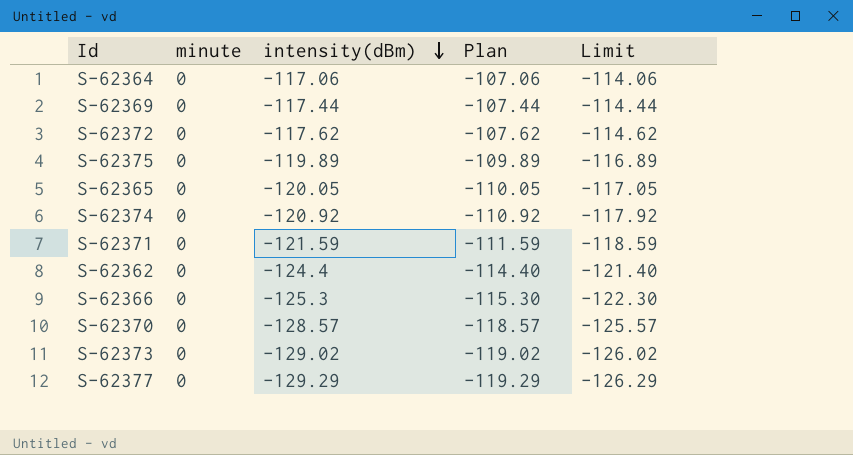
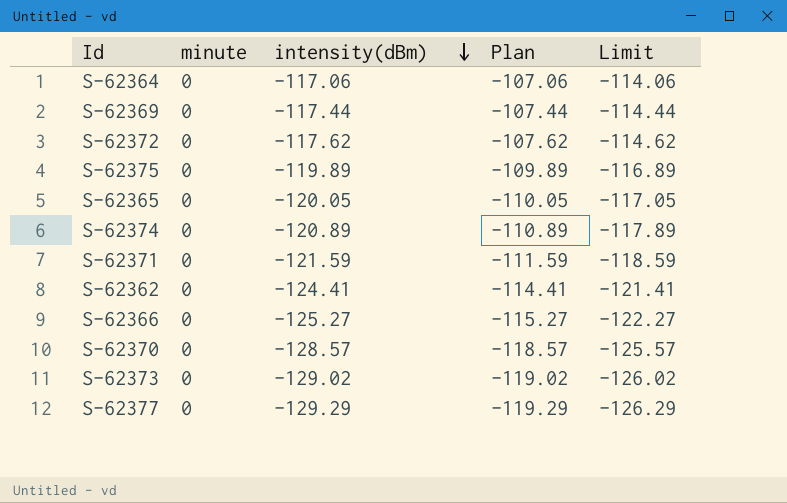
S-62374 | intensity(dBm): -120.92 -> -120.89
S-62374 | Plan: -110.92 -> -110.89
S-62374 | Limit: -117.92 -> -117.89
S-62362 | intensity(dBm): -124.4 -> -124.41
S-62362 | Plan: -114.40 -> -114.41
S-62362 | Limit: -121.40 -> -121.41
S-62366 | intensity(dBm): -125.3 -> -125.27
S-62366 | Plan: -115.30 -> -115.27
S-62366 | Limit: -122.30 -> -122.27

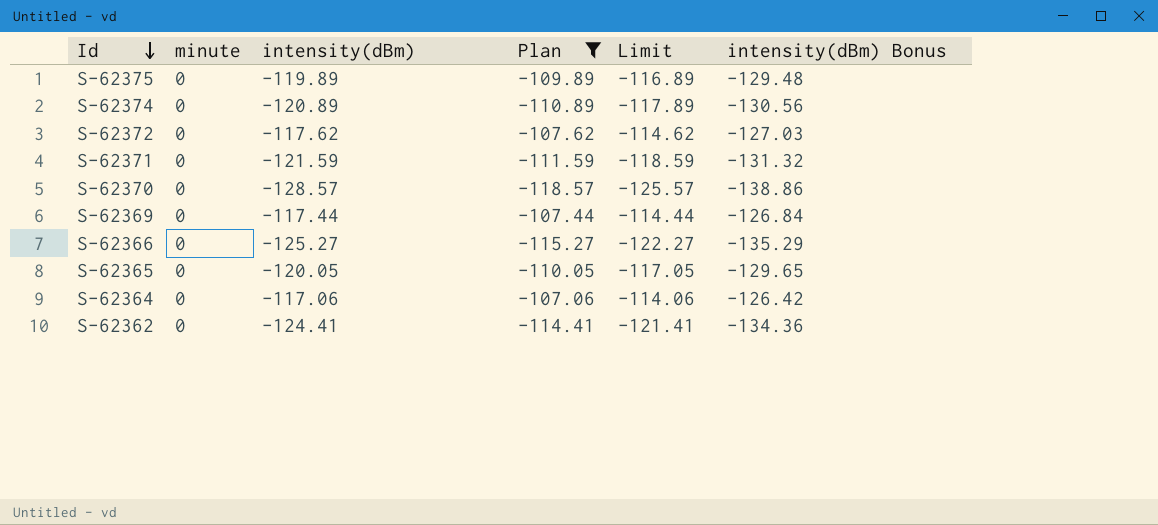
filter: none -> Plan >= -118.57
row order: intensity(dBm) descending -> Id descending
column intensity(dBm) Bonus | formula: none -> [intensity(dBm)] * 1.08

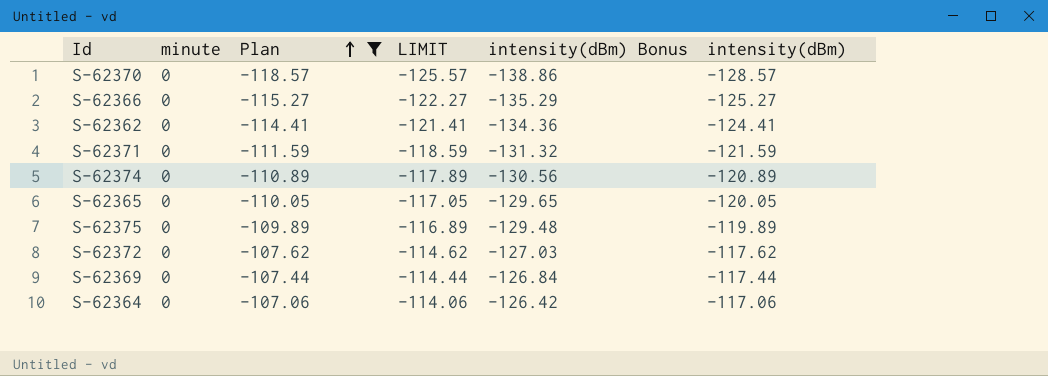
row order: Id descending -> Plan ascending
column name: Limit -> LIMIT
column intensity(dBm) | position: 3 -> 6

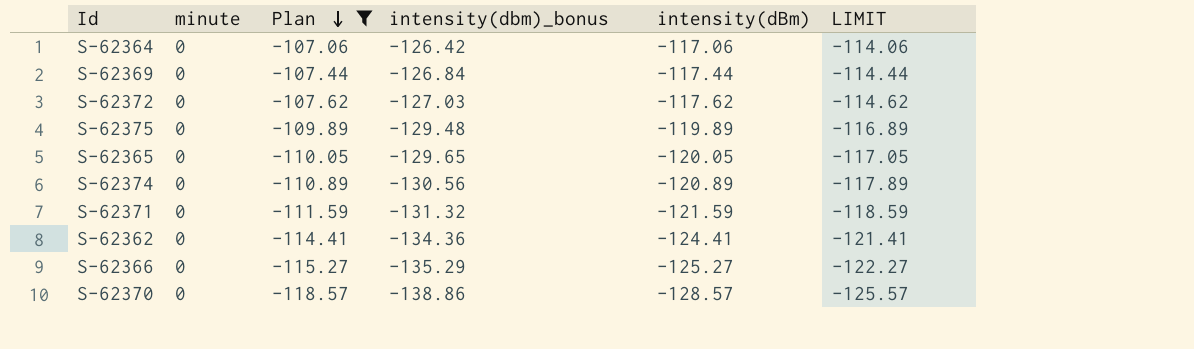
row order: Plan ascending -> Plan descending
column name: intensity(dBm) Bonus -> intensity(dbm)_bonus
column LIMIT | position: 4 -> 6

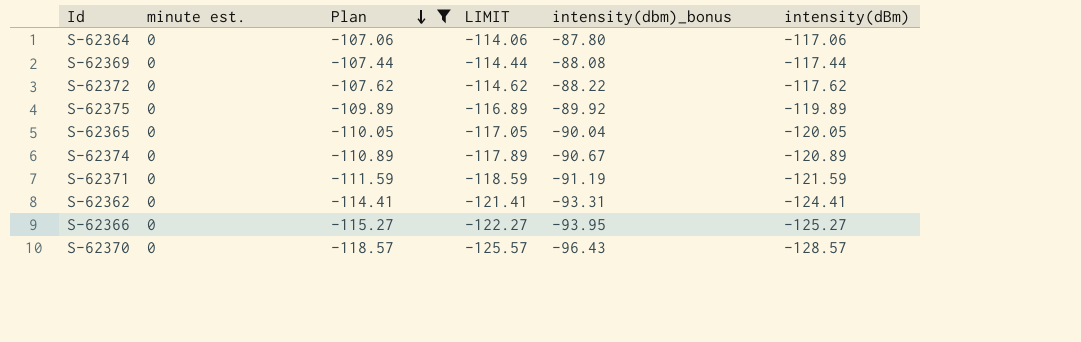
column name: minute -> minute est.
column LIMIT | position: 6 -> 4
column intensity(dbm)_bonus | formula: [intensity(dBm)] * 1.08 -> [intensity(dBm)] * 0.75

